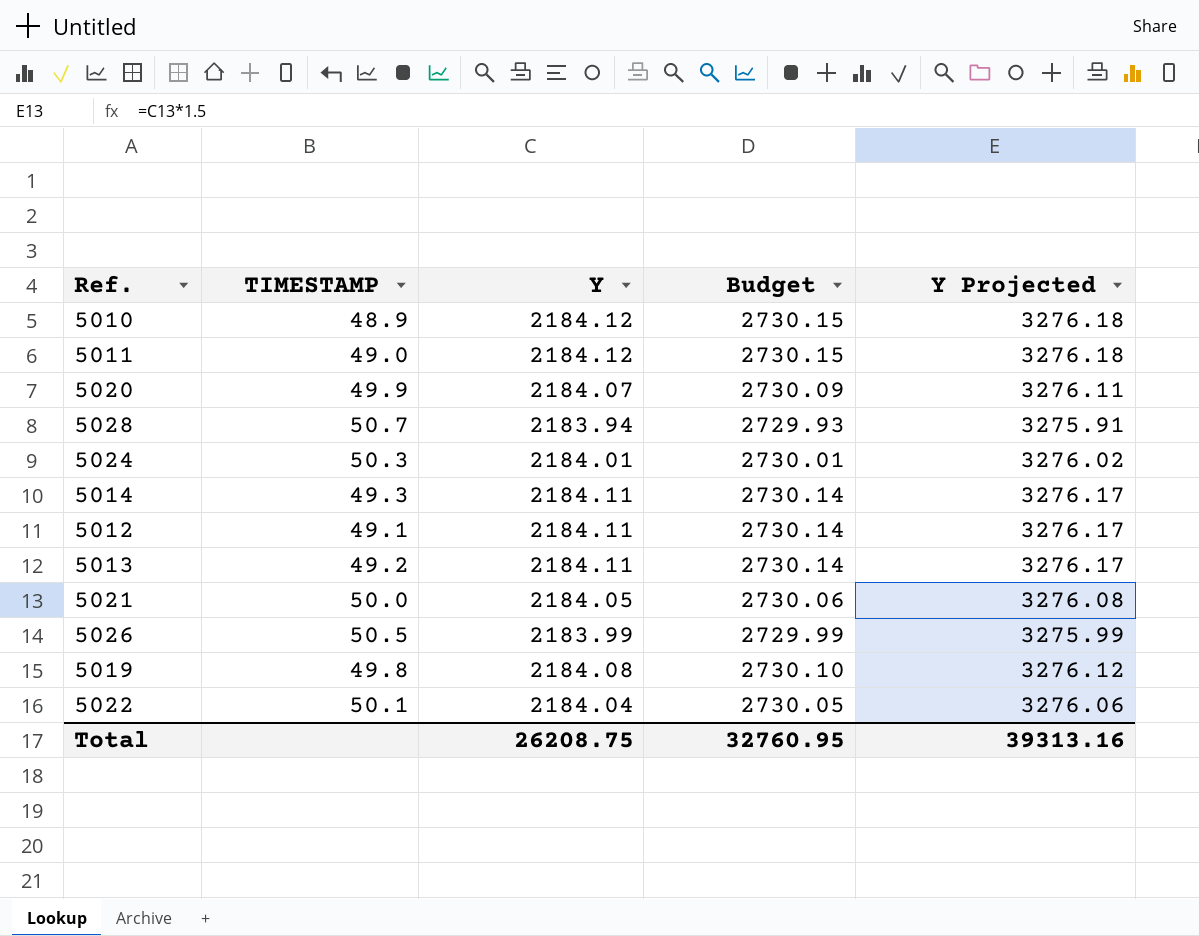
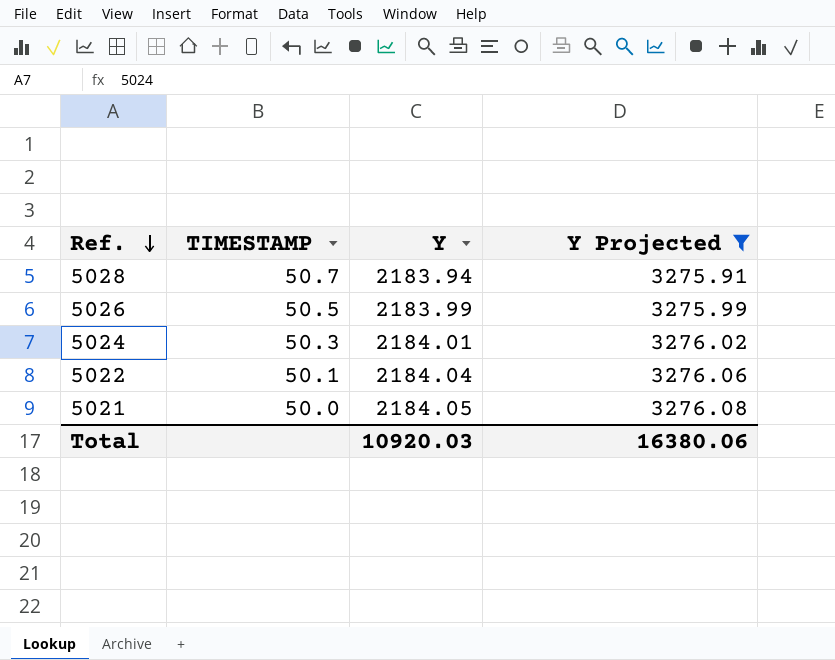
filter: none -> Y Projected <= 3276.08
row order: none -> Ref. descending
column Budget | formula: [Y] * 1.25 -> none
Total | Y: 26208.75 -> 10920.03
Total | Y Projected: 39313.16 -> 16380.06

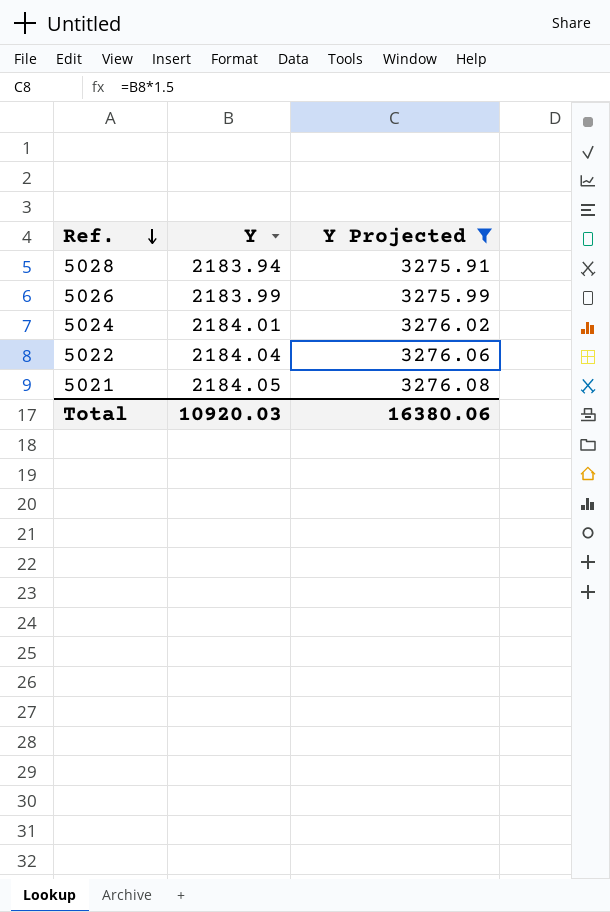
column TIMESTAMP | position: 2 -> none

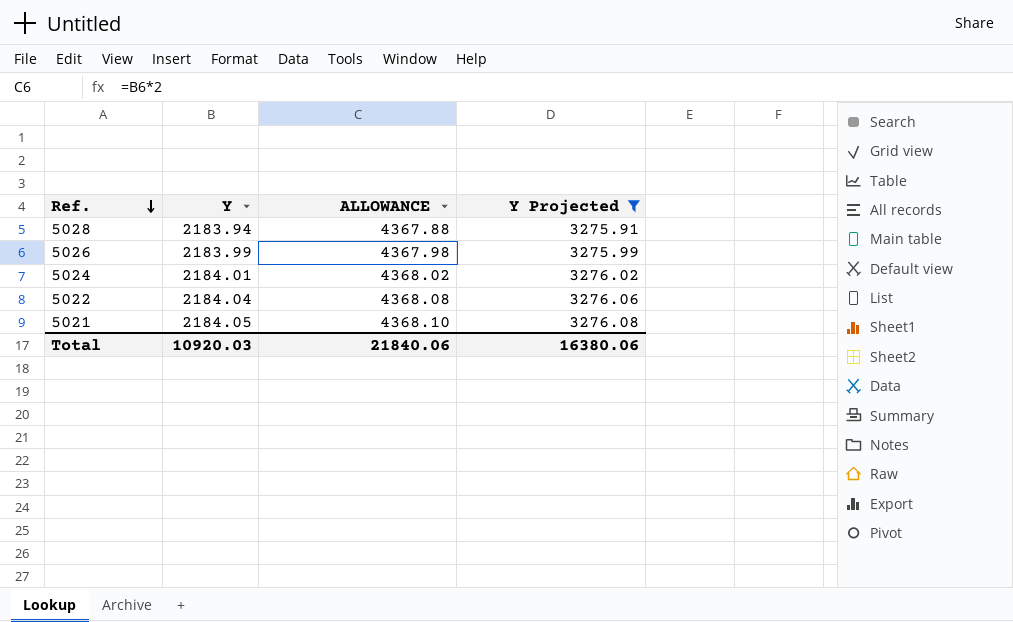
column ALLOWANCE | formula: none -> [Y] * 2

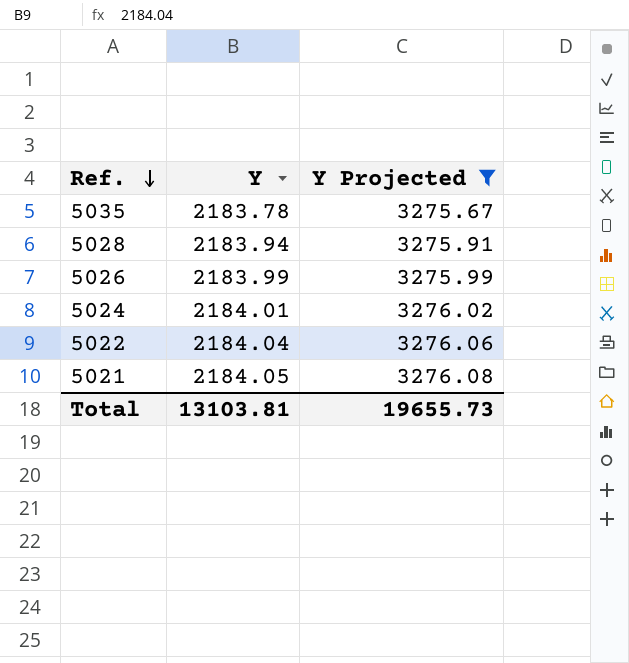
column ALLOWANCE | formula: [Y] * 2 -> none
row 5035: none -> 2183.78 | 3275.67
Total | Y: 10920.03 -> 13103.81
Total | Y Projected: 16380.06 -> 19655.73

